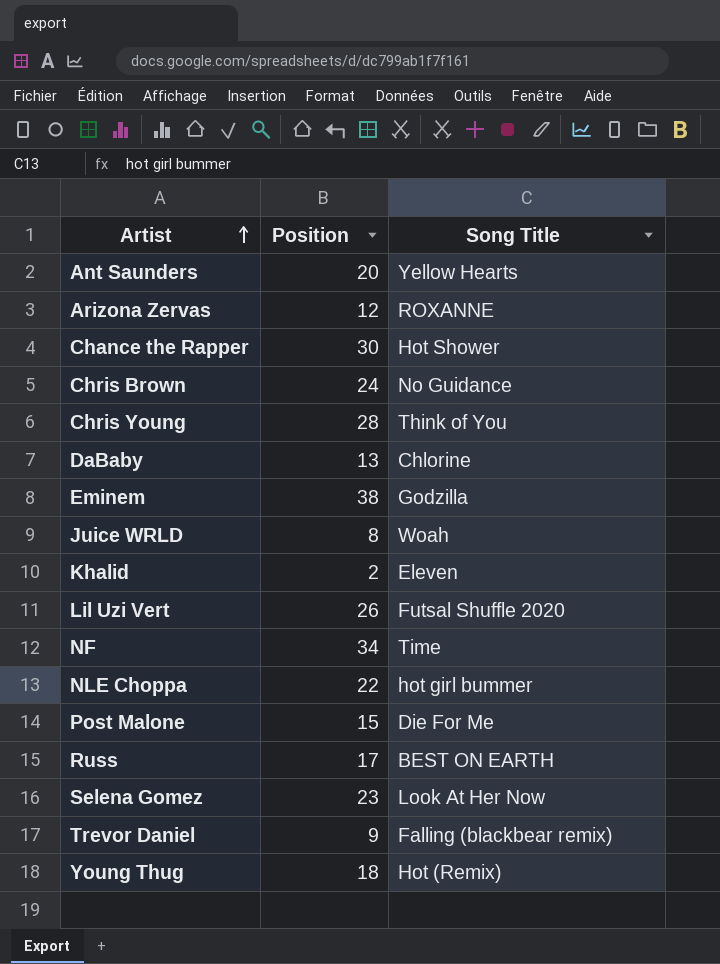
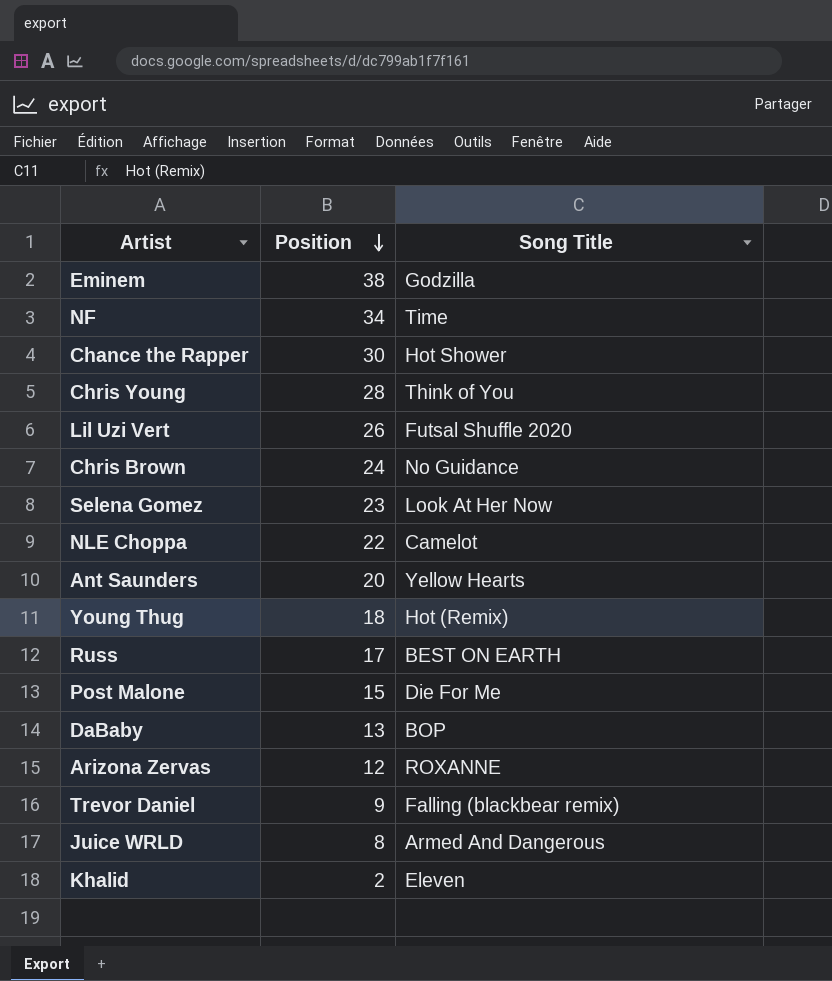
row order: Artist ascending -> Position descending
NLE Choppa | Song Title: hot girl bummer -> Camelot
DaBaby | Song Title: Chlorine -> BOP
Juice WRLD | Song Title: Woah -> Armed And Dangerous

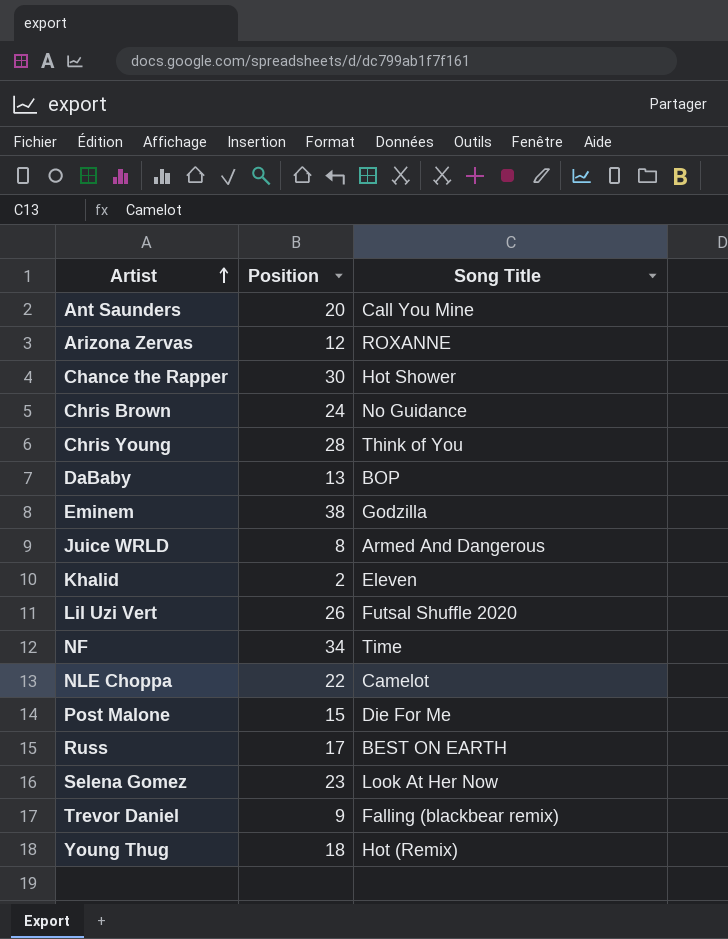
row order: Position descending -> Artist ascending
Ant Saunders | Song Title: Yellow Hearts -> Call You Mine

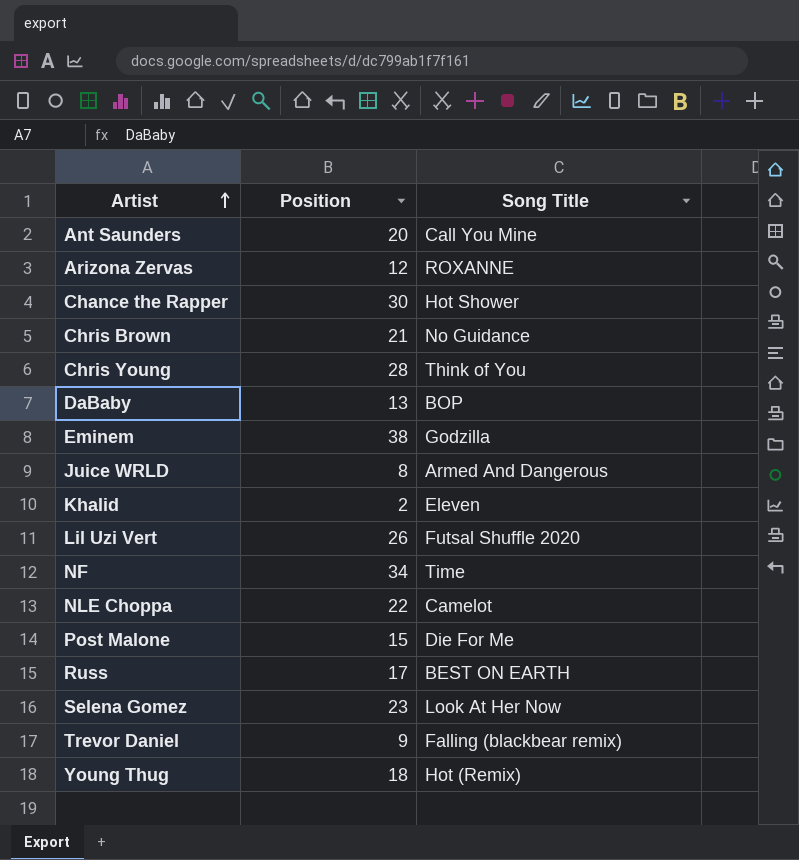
Chris Brown | Position: 24 -> 21

